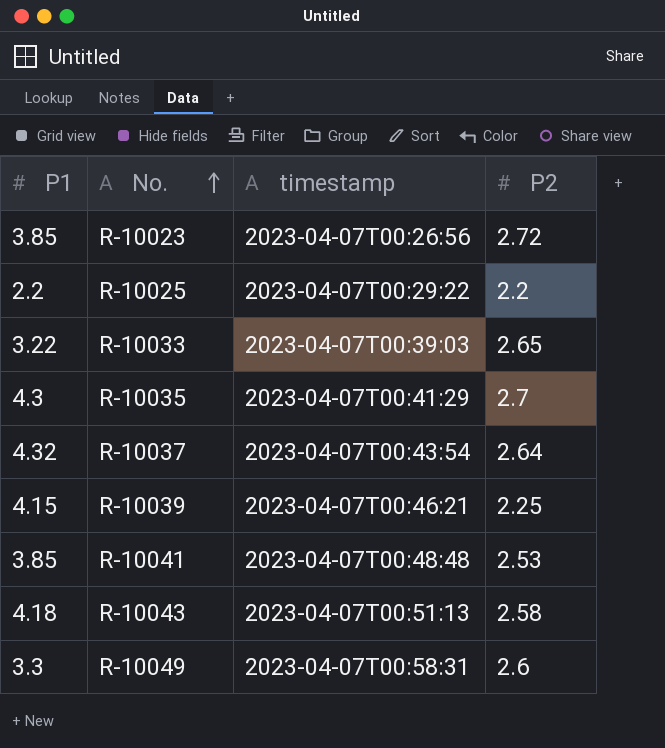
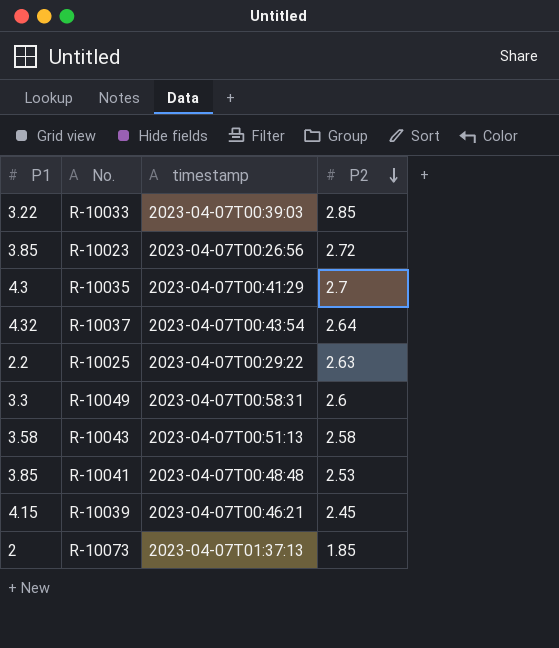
row order: No. ascending -> P2 descending
R-10033 | P2: 2.65 -> 2.85
R-10025 | P2: 2.2 -> 2.63
R-10043 | P1: 4.18 -> 3.58
R-10039 | P2: 2.25 -> 2.45
row R-10073: none -> 2 | 2023-04-07T01:37:13 | 1.85

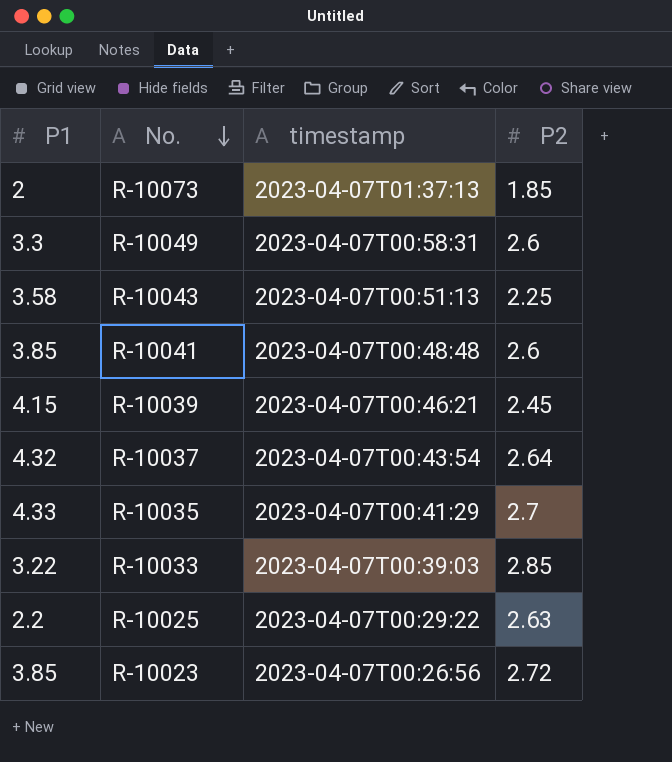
row order: P2 descending -> No. descending
R-10043 | P2: 2.58 -> 2.25
R-10041 | P2: 2.53 -> 2.6
R-10035 | P1: 4.3 -> 4.33

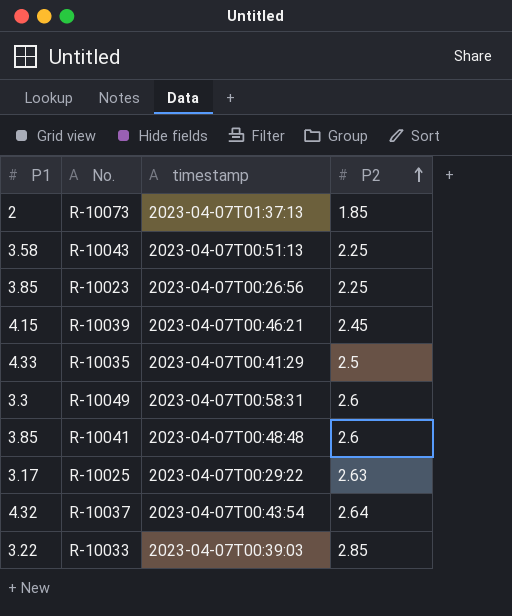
row order: No. descending -> P2 ascending
R-10023 | P2: 2.72 -> 2.25
R-10035 | P2: 2.7 -> 2.5
R-10025 | P1: 2.2 -> 3.17

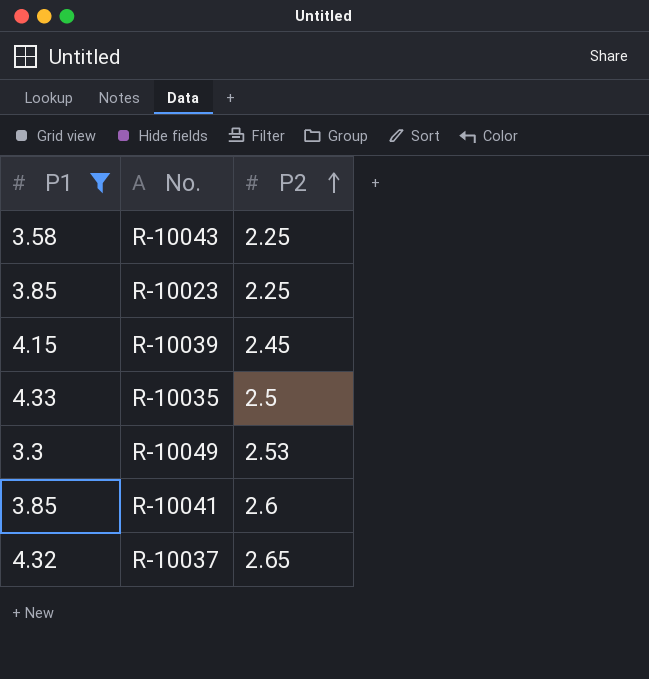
filter: none -> P1 >= 3.3
column timestamp | position: 3 -> none
R-10049 | P2: 2.6 -> 2.53
R-10037 | P2: 2.64 -> 2.65

